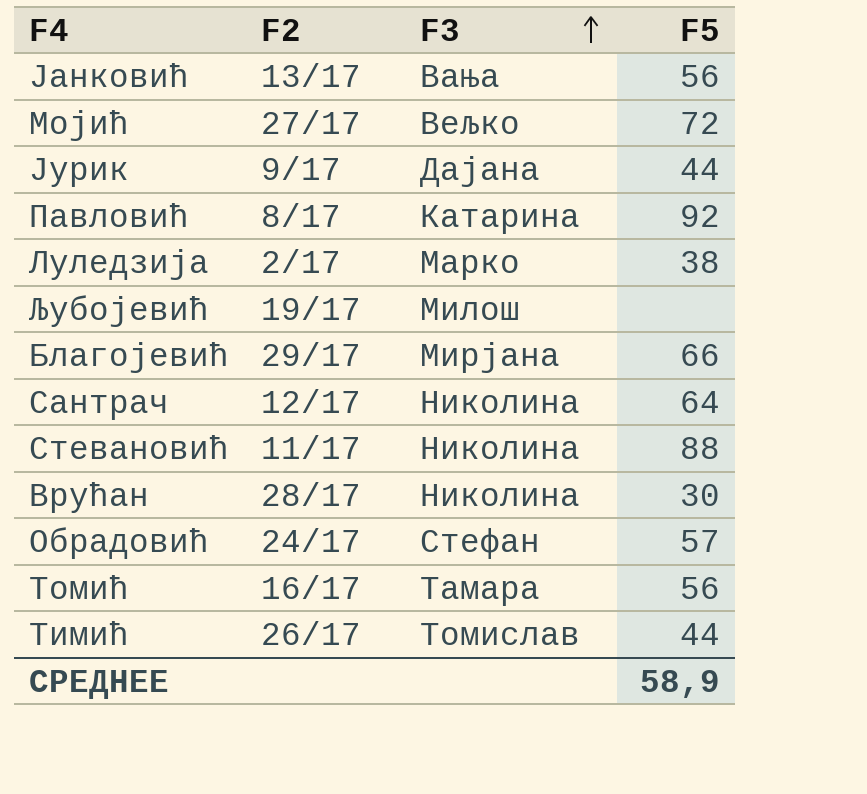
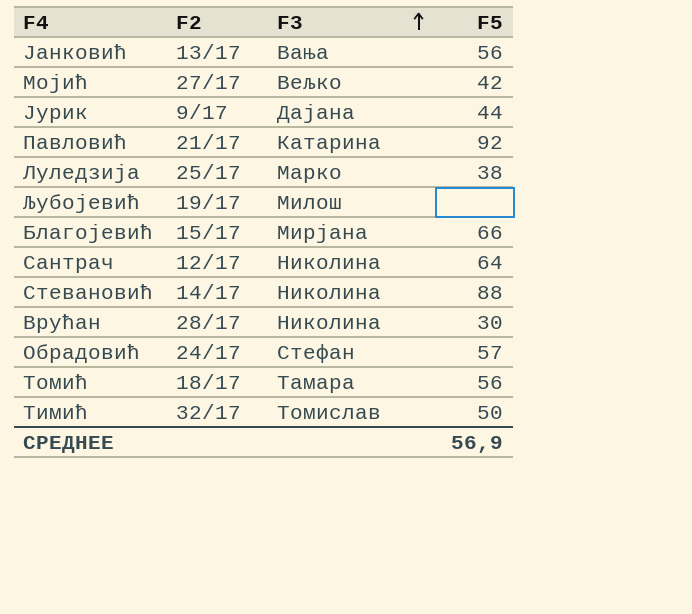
Мојић | F5: 72 -> 42
Павловић | F2: 8/17 -> 21/17
Луледзија | F2: 2/17 -> 25/17
Благојевић | F2: 29/17 -> 15/17
Стевановић | F2: 11/17 -> 14/17
Томић | F2: 16/17 -> 18/17
Тимић | F2: 26/17 -> 32/17
Тимић | F5: 44 -> 50
СРЕДНЕЕ | F5: 58,9 -> 56,9

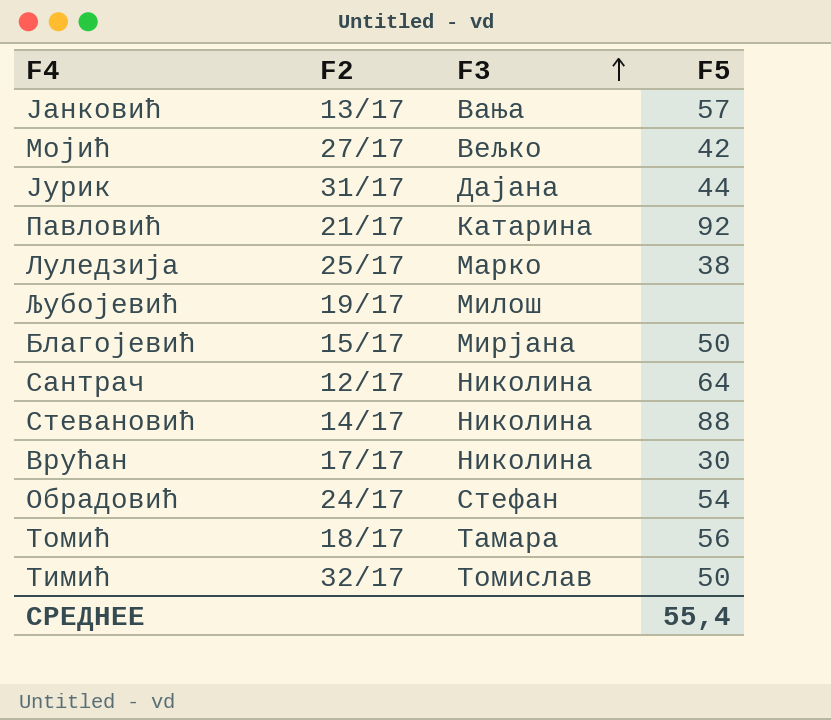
Јанковић | F5: 56 -> 57
Јурик | F2: 9/17 -> 31/17
Благојевић | F5: 66 -> 50
Врућан | F2: 28/17 -> 17/17
Обрадовић | F5: 57 -> 54
СРЕДНЕЕ | F5: 56,9 -> 55,4

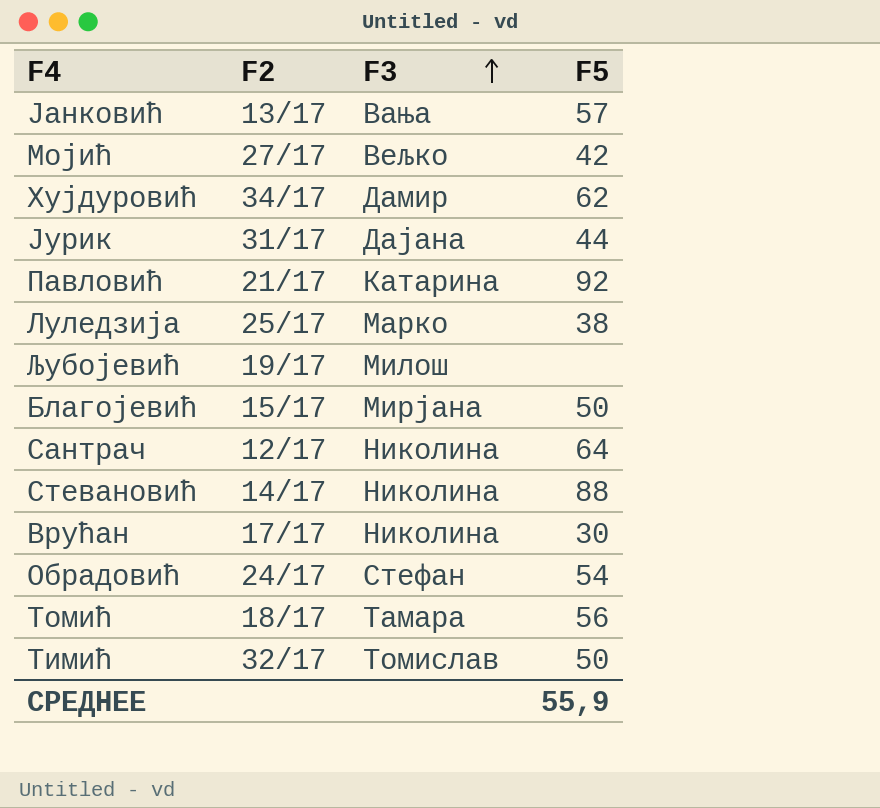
row Хујдуровић: none -> 34/17 | Дамир | 62
СРЕДНЕЕ | F5: 55,4 -> 55,9

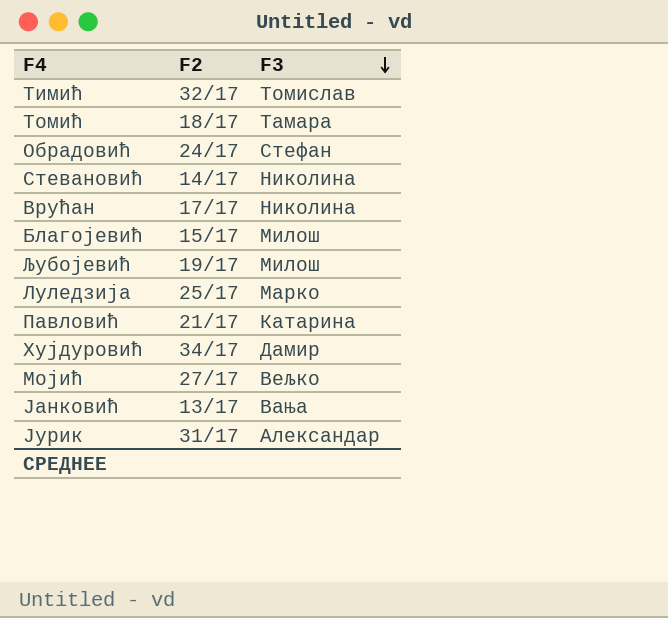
row order: F3 ascending -> F3 descending
column F5 | position: 4 -> none
row Сантрач: 12/17 | Николина | 64 -> none
Благојевић | F3: Мирјана -> Милош
Јурик | F3: Дајана -> Александар

